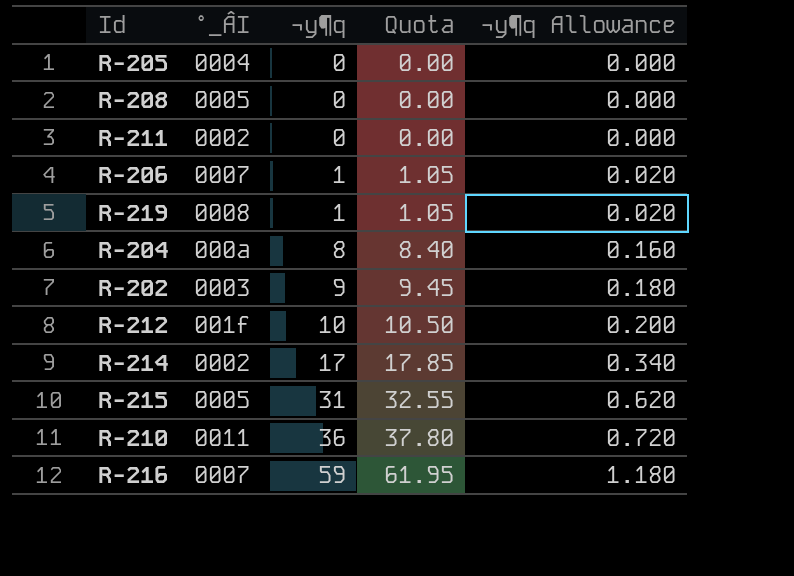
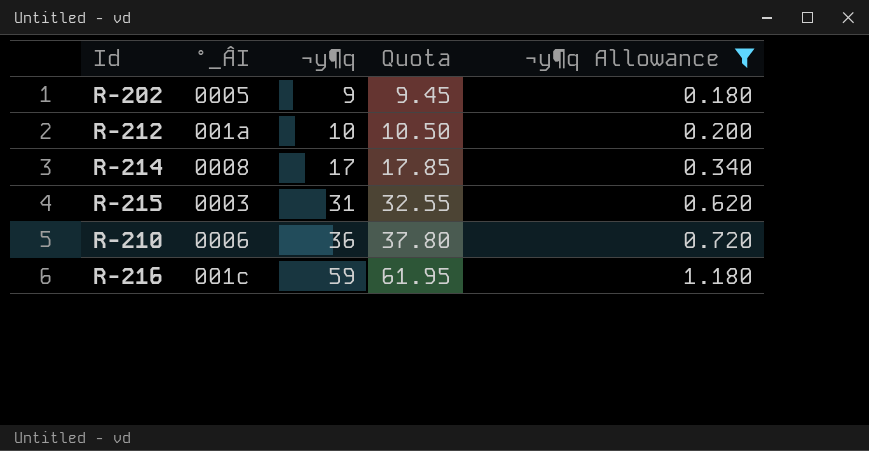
filter: none -> ¬y¶q Allowance >= 0.180
R-202 | °_ÂI: 0003 -> 0005
R-212 | °_ÂI: 001f -> 001a
R-214 | °_ÂI: 0002 -> 0008
R-215 | °_ÂI: 0005 -> 0003
R-210 | °_ÂI: 0011 -> 0006
R-216 | °_ÂI: 0007 -> 001c

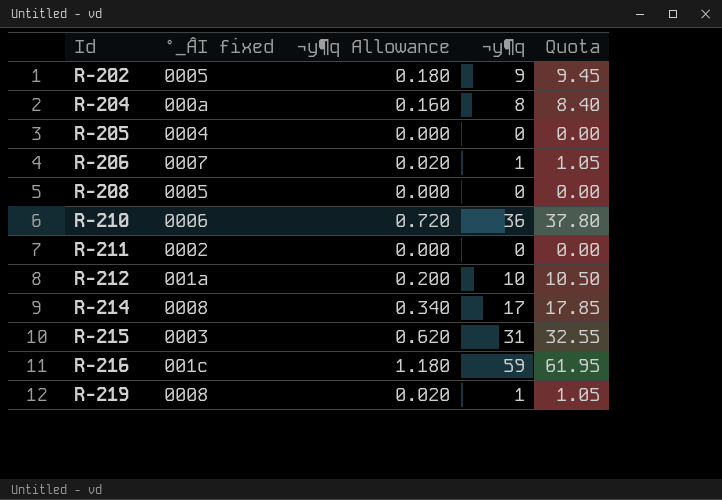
filter: ¬y¶q Allowance >= 0.180 -> none
row order: ¬y¶q ascending -> Id ascending
column name: °_ÂI -> °_ÂI fixed
column ¬y¶q Allowance | position: 5 -> 3

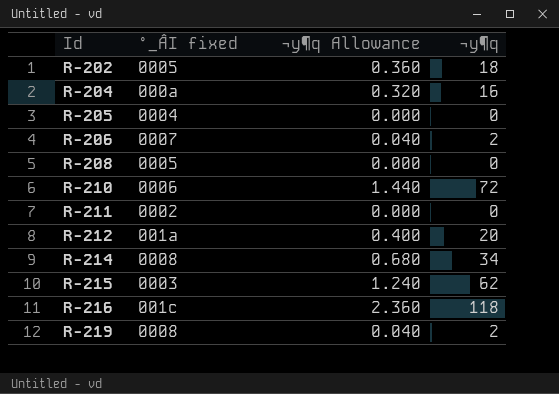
column Quota | formula: [¬y¶q] * 1.05 -> none
R-202 | ¬y¶q Allowance: 0.180 -> 0.360
R-202 | ¬y¶q: 9 -> 18
R-204 | ¬y¶q Allowance: 0.160 -> 0.320
R-204 | ¬y¶q: 8 -> 16
R-206 | ¬y¶q Allowance: 0.020 -> 0.040
R-206 | ¬y¶q: 1 -> 2
R-210 | ¬y¶q Allowance: 0.720 -> 1.440
R-210 | ¬y¶q: 36 -> 72
R-212 | ¬y¶q Allowance: 0.200 -> 0.400
R-212 | ¬y¶q: 10 -> 20
R-214 | ¬y¶q Allowance: 0.340 -> 0.680
R-214 | ¬y¶q: 17 -> 34
R-215 | ¬y¶q Allowance: 0.620 -> 1.240
R-215 | ¬y¶q: 31 -> 62
R-216 | ¬y¶q Allowance: 1.180 -> 2.360
R-216 | ¬y¶q: 59 -> 118
R-219 | ¬y¶q Allowance: 0.020 -> 0.040
R-219 | ¬y¶q: 1 -> 2

